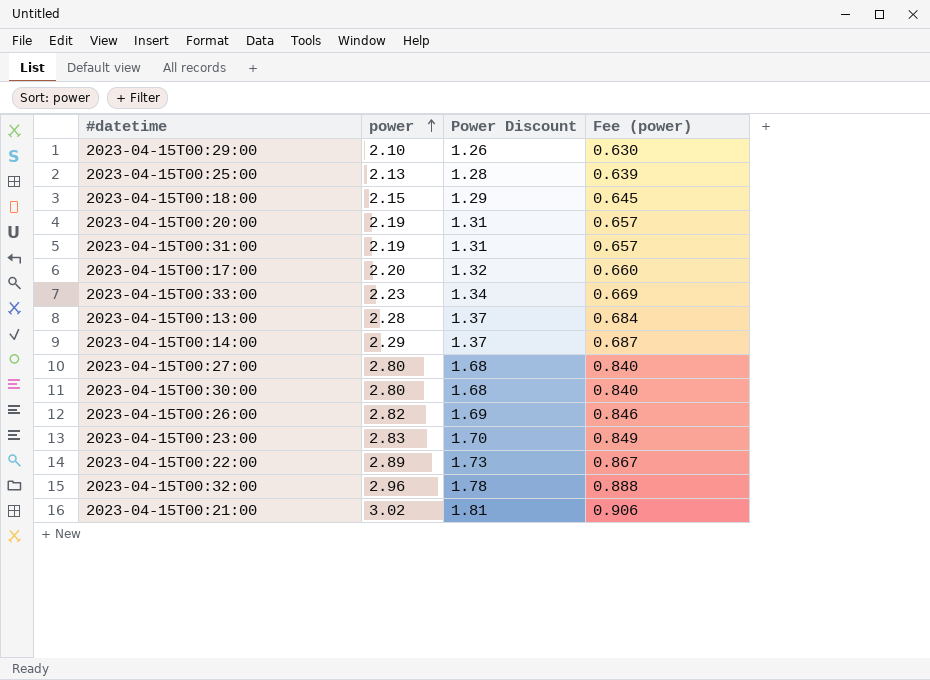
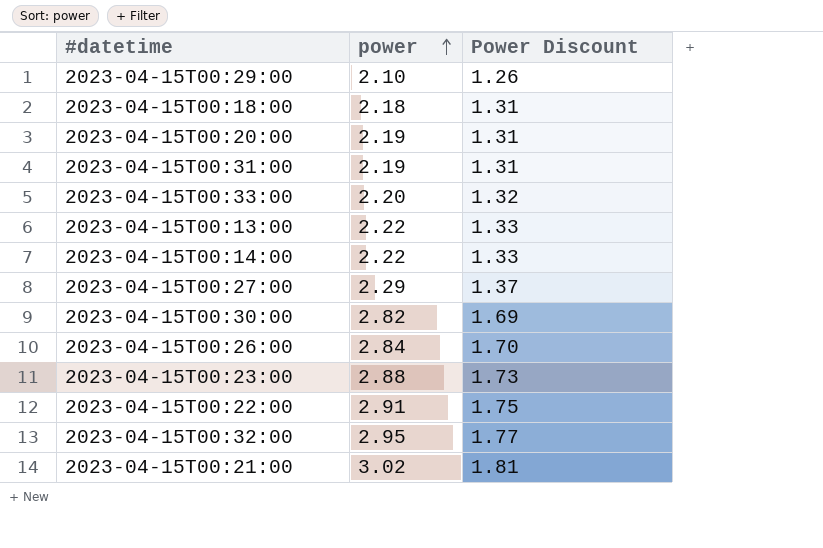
column Fee (power) | formula: [power] * 0.3 -> none
row 2023-04-15T00:25:00: 2.13 | 1.28 | 0.639 -> none
row 2023-04-15T00:17:00: 2.20 | 1.32 | 0.660 -> none
2023-04-15T00:18:00 | power: 2.15 -> 2.18
2023-04-15T00:18:00 | Power Discount: 1.29 -> 1.31
2023-04-15T00:33:00 | power: 2.23 -> 2.20
2023-04-15T00:33:00 | Power Discount: 1.34 -> 1.32
2023-04-15T00:13:00 | power: 2.28 -> 2.22
2023-04-15T00:13:00 | Power Discount: 1.37 -> 1.33
2023-04-15T00:14:00 | power: 2.29 -> 2.22
2023-04-15T00:14:00 | Power Discount: 1.37 -> 1.33
2023-04-15T00:27:00 | power: 2.80 -> 2.29
2023-04-15T00:27:00 | Power Discount: 1.68 -> 1.37
2023-04-15T00:30:00 | power: 2.80 -> 2.82
2023-04-15T00:30:00 | Power Discount: 1.68 -> 1.69
2023-04-15T00:26:00 | power: 2.82 -> 2.84
2023-04-15T00:26:00 | Power Discount: 1.69 -> 1.70
2023-04-15T00:23:00 | power: 2.83 -> 2.88
2023-04-15T00:23:00 | Power Discount: 1.70 -> 1.73
2023-04-15T00:22:00 | power: 2.89 -> 2.91
2023-04-15T00:22:00 | Power Discount: 1.73 -> 1.75
2023-04-15T00:32:00 | power: 2.96 -> 2.95
2023-04-15T00:32:00 | Power Discount: 1.78 -> 1.77

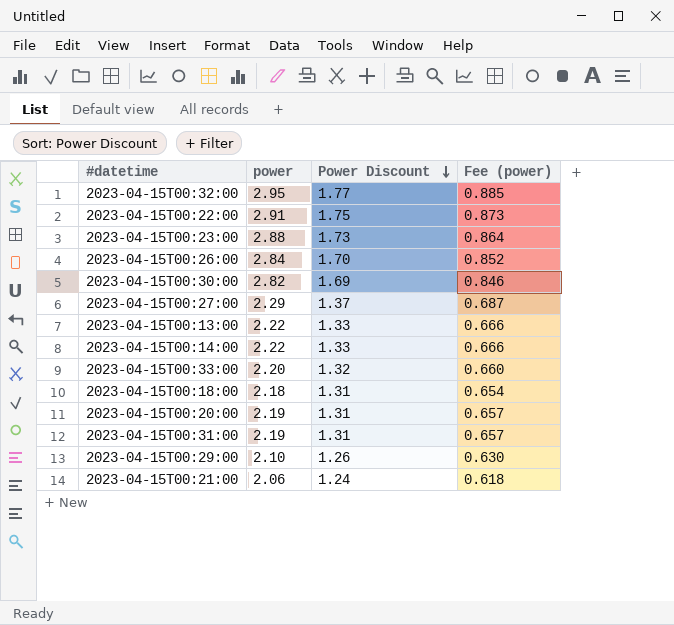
row order: power ascending -> Power Discount descending
column Fee (power) | formula: none -> [power] * 0.3
2023-04-15T00:21:00 | power: 3.02 -> 2.06
2023-04-15T00:21:00 | Power Discount: 1.81 -> 1.24

